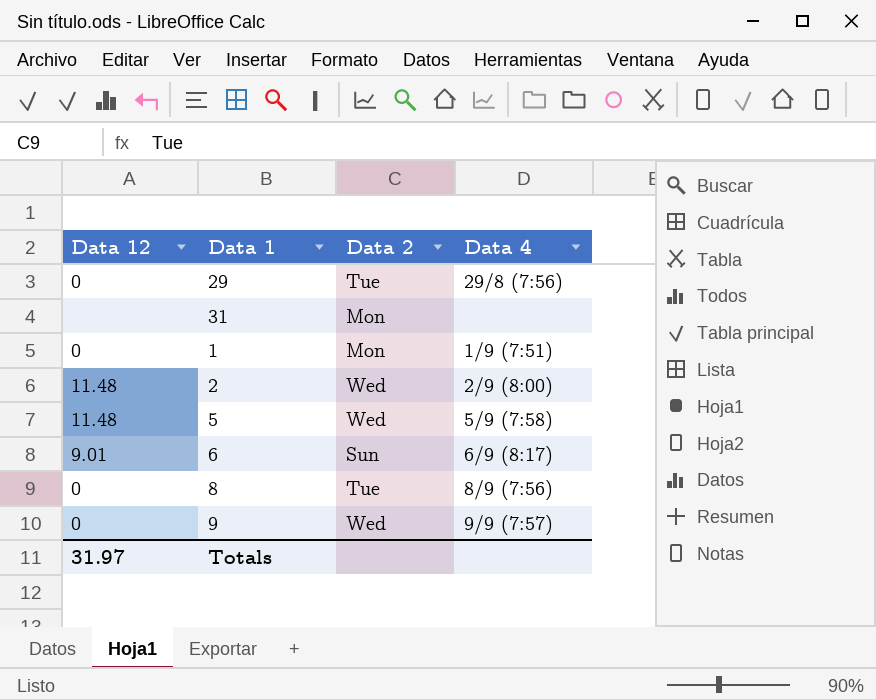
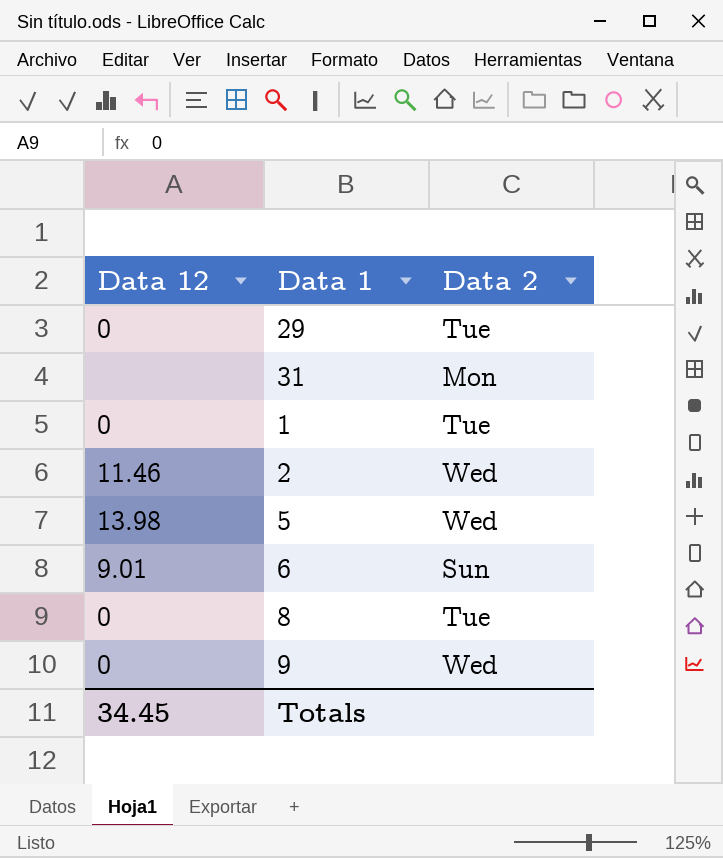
column Data 4 | position: 4 -> none
1 | Data 2: Mon -> Tue
2 | Data 12: 11.48 -> 11.46
5 | Data 12: 11.48 -> 13.98
Totals | Data 12: 31.97 -> 34.45

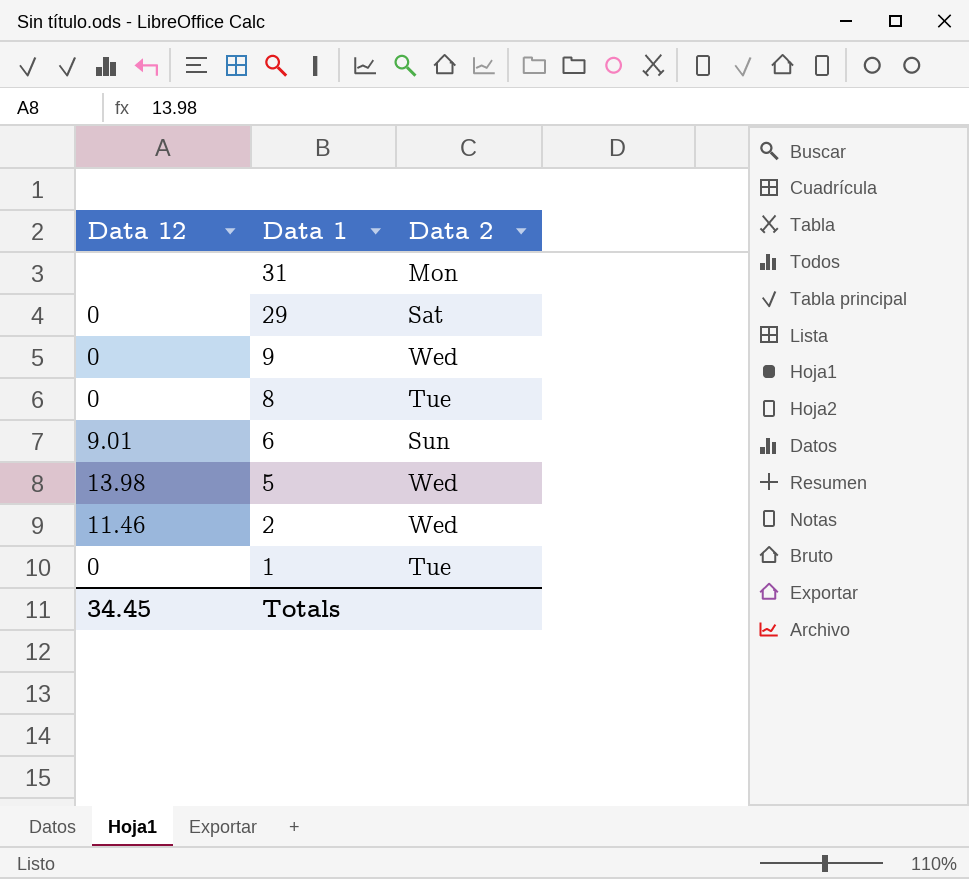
row order: none -> Data 1 descending
29 | Data 2: Tue -> Sat

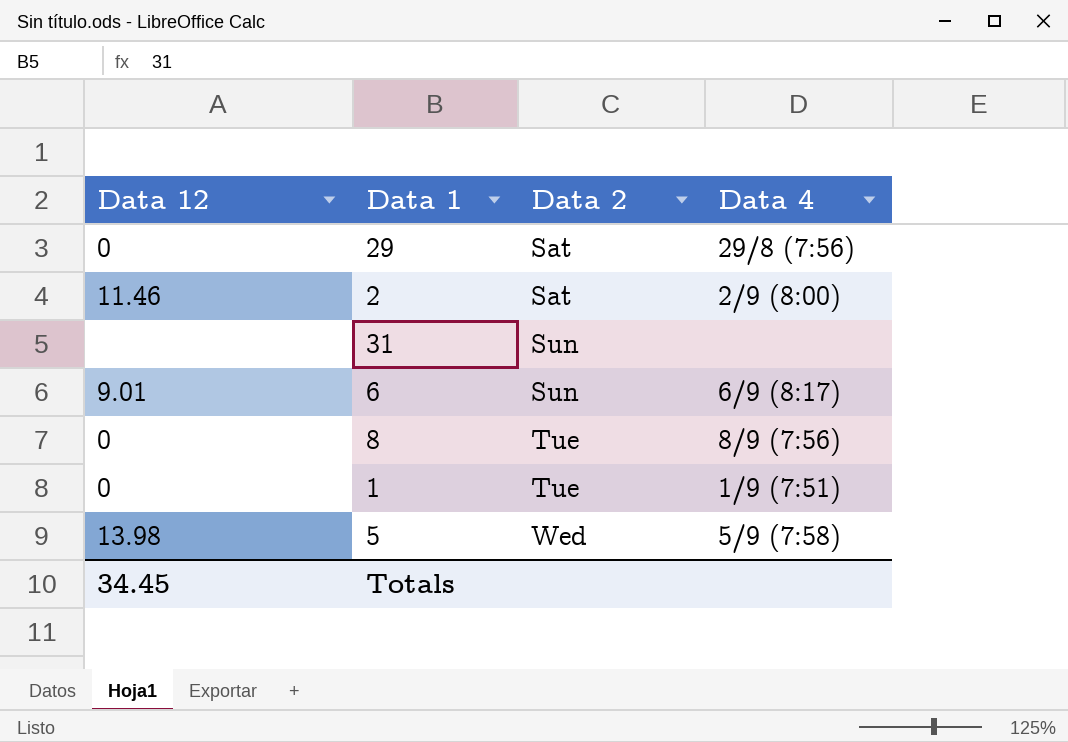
row order: Data 1 descending -> Data 2 ascending
column Data 4 | position: none -> 4
row 9: 0 | Wed -> none
2 | Data 2: Wed -> Sat
31 | Data 2: Mon -> Sun

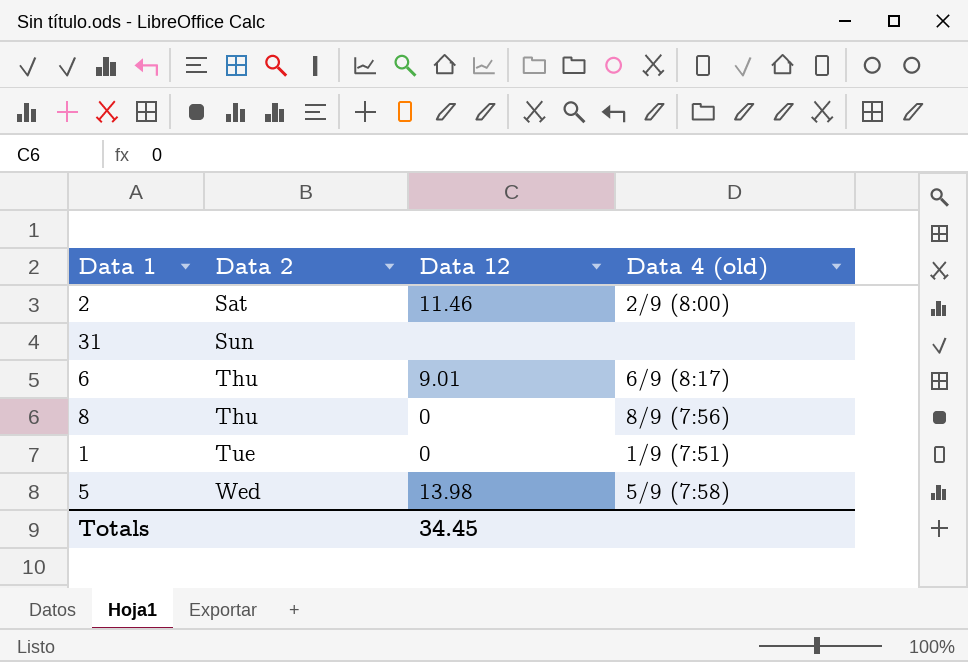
column Data 12 | position: 1 -> 3
column name: Data 4 -> Data 4 (old)
row 29: 0 | Sat | 29/8 (7:56) -> none
6 | Data 2: Sun -> Thu
8 | Data 2: Tue -> Thu

